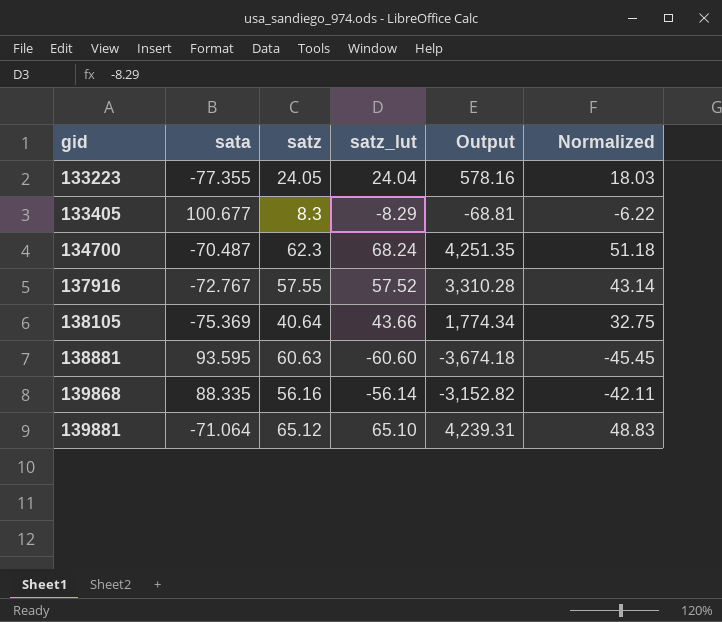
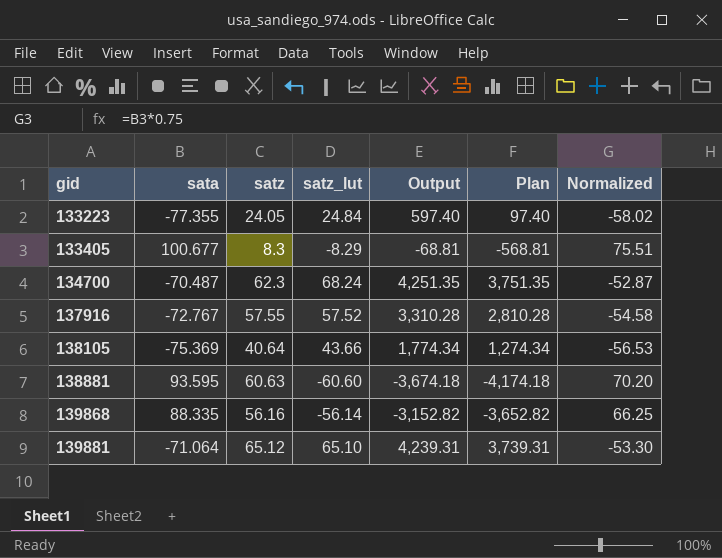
column Plan | formula: none -> [Output] - 500
column Normalized | formula: [satz_lut] * 0.75 -> [sata] * 0.75
133223 | satz_lut: 24.04 -> 24.84
133223 | Output: 578.16 -> 597.40

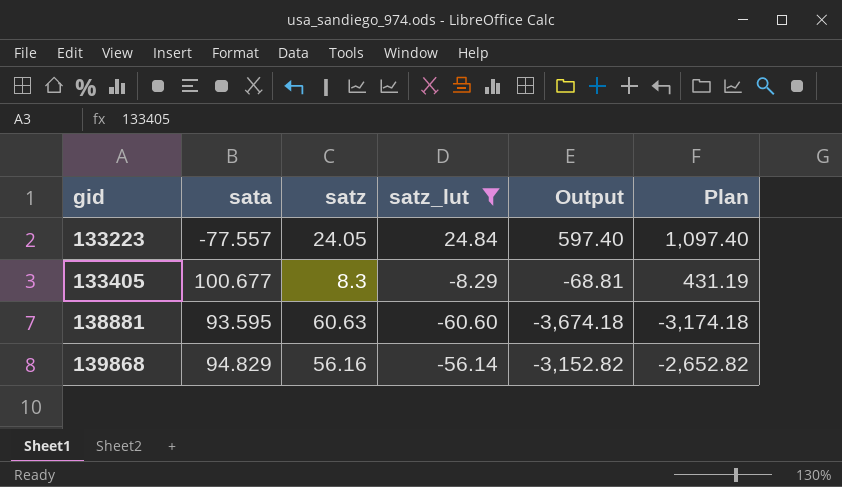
filter: none -> satz_lut <= 24.84
column Normalized | formula: [sata] * 0.75 -> none
column Plan | formula: [Output] - 500 -> [Output] + 500
133223 | sata: -77.355 -> -77.557
139868 | sata: 88.335 -> 94.829

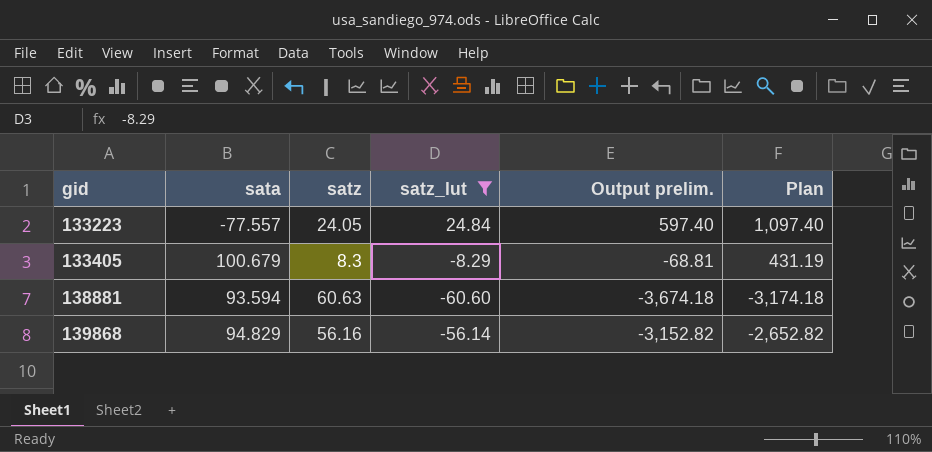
column name: Output -> Output prelim.
133405 | sata: 100.677 -> 100.679
138881 | sata: 93.595 -> 93.594

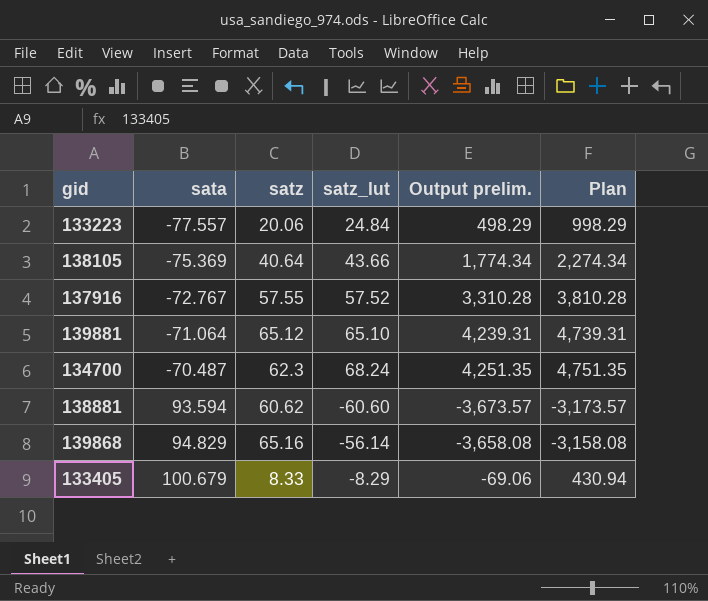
filter: satz_lut <= 24.84 -> none
row order: gid ascending -> sata ascending
133223 | satz: 24.05 -> 20.06
133223 | Output prelim.: 597.40 -> 498.29
133223 | Plan: 1,097.40 -> 998.29
138881 | satz: 60.63 -> 60.62
138881 | Output prelim.: -3,674.18 -> -3,673.57
138881 | Plan: -3,174.18 -> -3,173.57
139868 | satz: 56.16 -> 65.16
139868 | Output prelim.: -3,152.82 -> -3,658.08
139868 | Plan: -2,652.82 -> -3,158.08
133405 | satz: 8.3 -> 8.33
133405 | Output prelim.: -68.81 -> -69.06
133405 | Plan: 431.19 -> 430.94

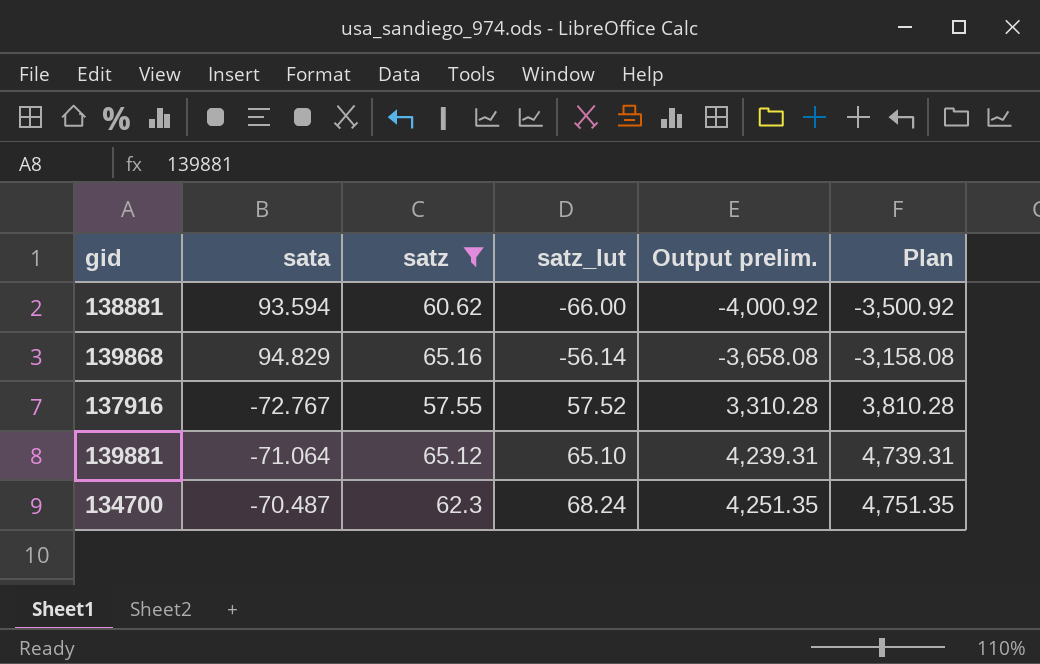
filter: none -> satz >= 57.55
row order: sata ascending -> satz_lut ascending
138881 | satz_lut: -60.60 -> -66.00
138881 | Output prelim.: -3,673.57 -> -4,000.92
138881 | Plan: -3,173.57 -> -3,500.92

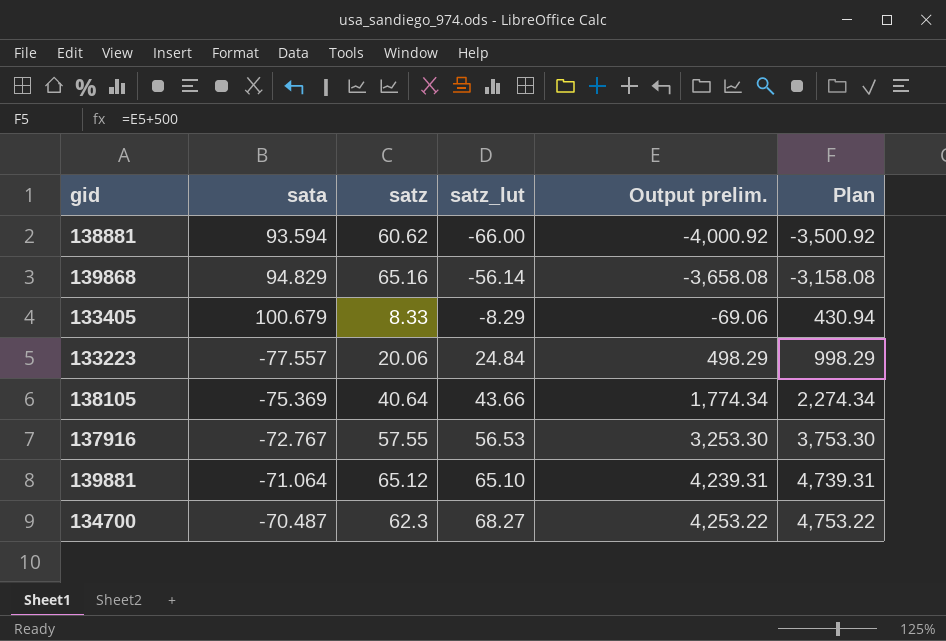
filter: satz >= 57.55 -> none
137916 | satz_lut: 57.52 -> 56.53
137916 | Output prelim.: 3,310.28 -> 3,253.30
137916 | Plan: 3,810.28 -> 3,753.30
134700 | satz_lut: 68.24 -> 68.27
134700 | Output prelim.: 4,251.35 -> 4,253.22
134700 | Plan: 4,751.35 -> 4,753.22

